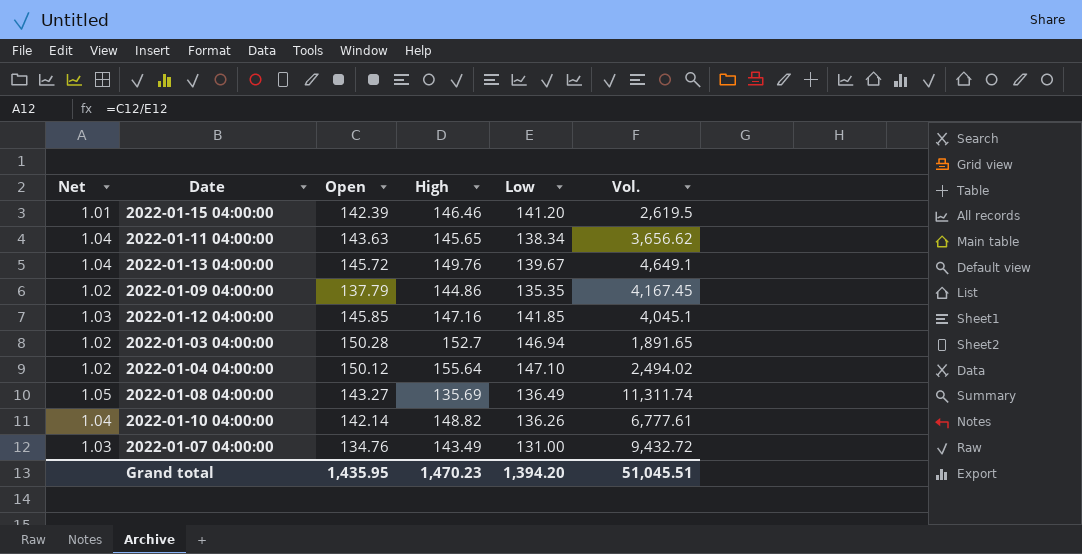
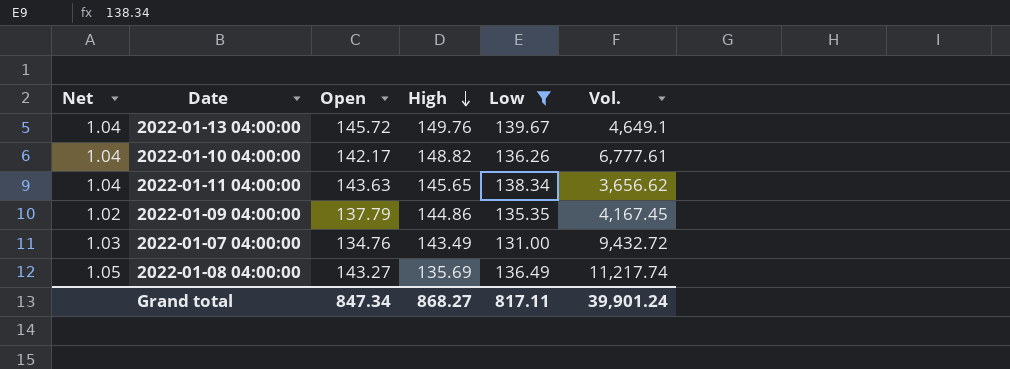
filter: none -> Low <= 139.67
row order: none -> High descending
2022-01-10 04:00:00 | Open: 142.14 -> 142.17
2022-01-08 04:00:00 | Vol.: 11,311.74 -> 11,217.74
Grand total | Open: 1,435.95 -> 847.34
Grand total | High: 1,470.23 -> 868.27
Grand total | Low: 1,394.20 -> 817.11
Grand total | Vol.: 51,045.51 -> 39,901.24

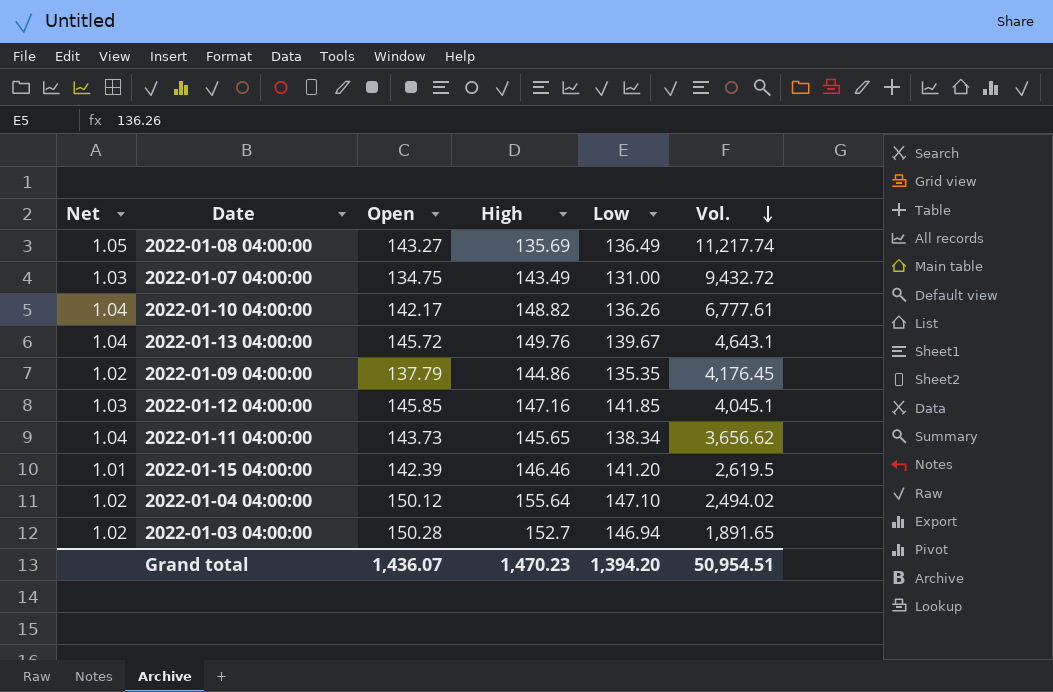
filter: Low <= 139.67 -> none
row order: High descending -> Vol. descending
2022-01-07 04:00:00 | Open: 134.76 -> 134.75
2022-01-13 04:00:00 | Vol.: 4,649.1 -> 4,643.1
2022-01-09 04:00:00 | Vol.: 4,167.45 -> 4,176.45
2022-01-11 04:00:00 | Open: 143.63 -> 143.73
Grand total | Open: 847.34 -> 1,436.07
Grand total | High: 868.27 -> 1,470.23
Grand total | Low: 817.11 -> 1,394.20
Grand total | Vol.: 39,901.24 -> 50,954.51

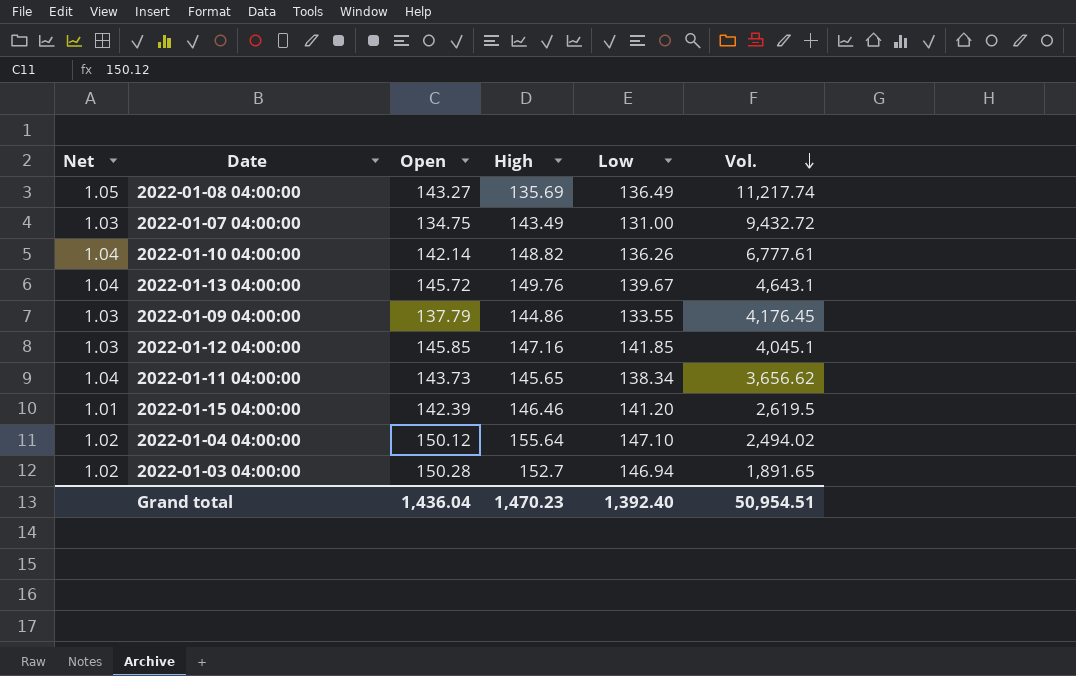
2022-01-10 04:00:00 | Open: 142.17 -> 142.14
2022-01-09 04:00:00 | Net: 1.02 -> 1.03
2022-01-09 04:00:00 | Low: 135.35 -> 133.55
Grand total | Open: 1,436.07 -> 1,436.04
Grand total | Low: 1,394.20 -> 1,392.40

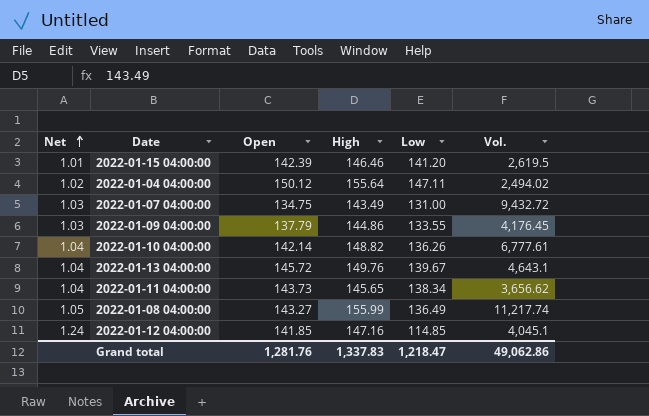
row order: Vol. descending -> Net ascending
row 2022-01-03 04:00:00: 1.02 | 150.28 | 152.7 | 146.94 | 1,891.65 -> none
2022-01-04 04:00:00 | Low: 147.10 -> 147.11
2022-01-08 04:00:00 | High: 135.69 -> 155.99
2022-01-12 04:00:00 | Net: 1.03 -> 1.24
2022-01-12 04:00:00 | Open: 145.85 -> 141.85
2022-01-12 04:00:00 | Low: 141.85 -> 114.85
Grand total | Open: 1,436.04 -> 1,281.76
Grand total | High: 1,470.23 -> 1,337.83
Grand total | Low: 1,392.40 -> 1,218.47
Grand total | Vol.: 50,954.51 -> 49,062.86

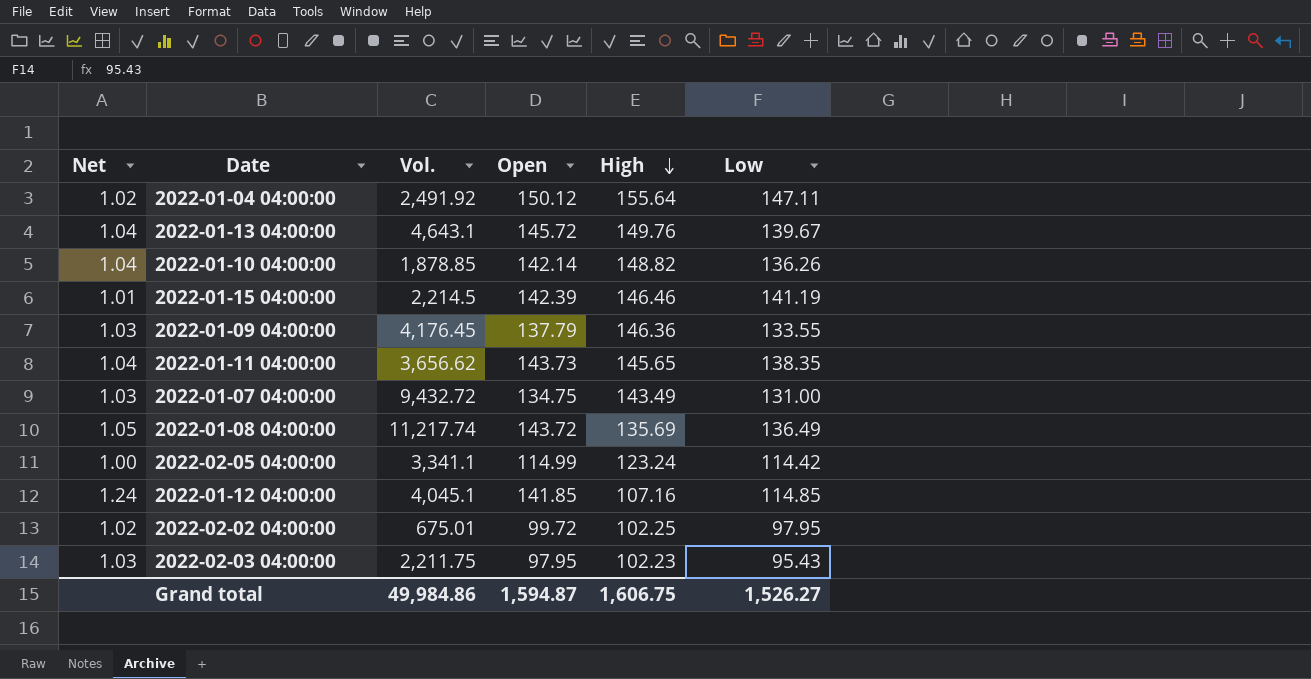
row order: Net ascending -> High descending
column Vol. | position: 6 -> 3
2022-01-04 04:00:00 | Vol.: 2,494.02 -> 2,491.92
2022-01-10 04:00:00 | Vol.: 6,777.61 -> 1,878.85
2022-01-15 04:00:00 | Vol.: 2,619.5 -> 2,214.5
2022-01-15 04:00:00 | Low: 141.20 -> 141.19
2022-01-09 04:00:00 | High: 144.86 -> 146.36
2022-01-11 04:00:00 | Low: 138.34 -> 138.35
2022-01-08 04:00:00 | Open: 143.27 -> 143.72
2022-01-08 04:00:00 | High: 155.99 -> 135.69
row 2022-02-05 04:00:00: none -> 1.00 | 3,341.1 | 114.99 | 123.24 | 114.42
2022-01-12 04:00:00 | High: 147.16 -> 107.16
row 2022-02-02 04:00:00: none -> 1.02 | 675.01 | 99.72 | 102.25 | 97.95
row 2022-02-03 04:00:00: none -> 1.03 | 2,211.75 | 97.95 | 102.23 | 95.43
Grand total | Vol.: 49,062.86 -> 49,984.86
Grand total | Open: 1,281.76 -> 1,594.87
Grand total | High: 1,337.83 -> 1,606.75
Grand total | Low: 1,218.47 -> 1,526.27

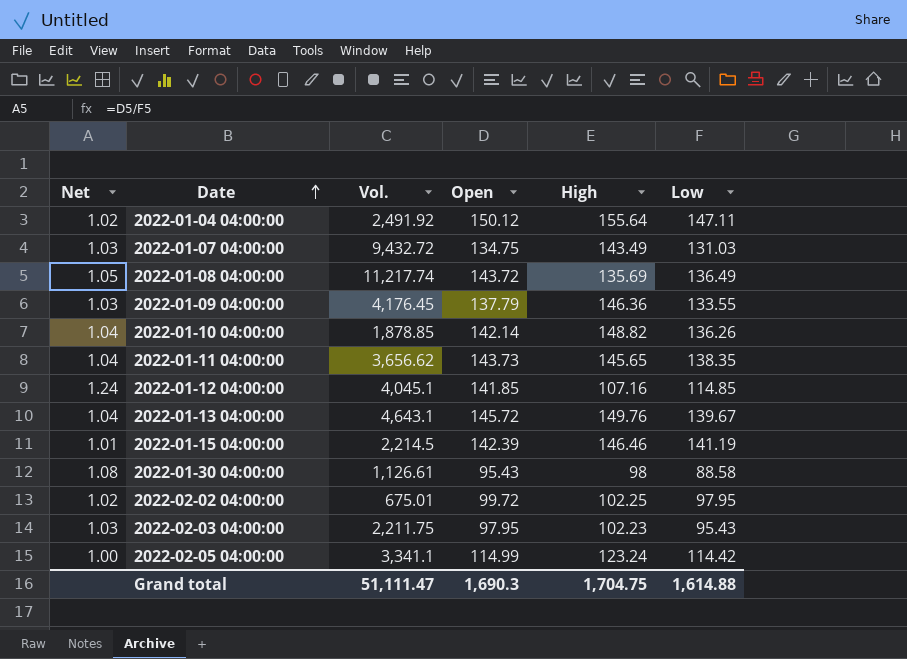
row order: High descending -> Date ascending
2022-01-07 04:00:00 | Low: 131.00 -> 131.03
row 2022-01-30 04:00:00: none -> 1.08 | 1,126.61 | 95.43 | 98 | 88.58
Grand total | Vol.: 49,984.86 -> 51,111.47
Grand total | Open: 1,594.87 -> 1,690.3
Grand total | High: 1,606.75 -> 1,704.75
Grand total | Low: 1,526.27 -> 1,614.88

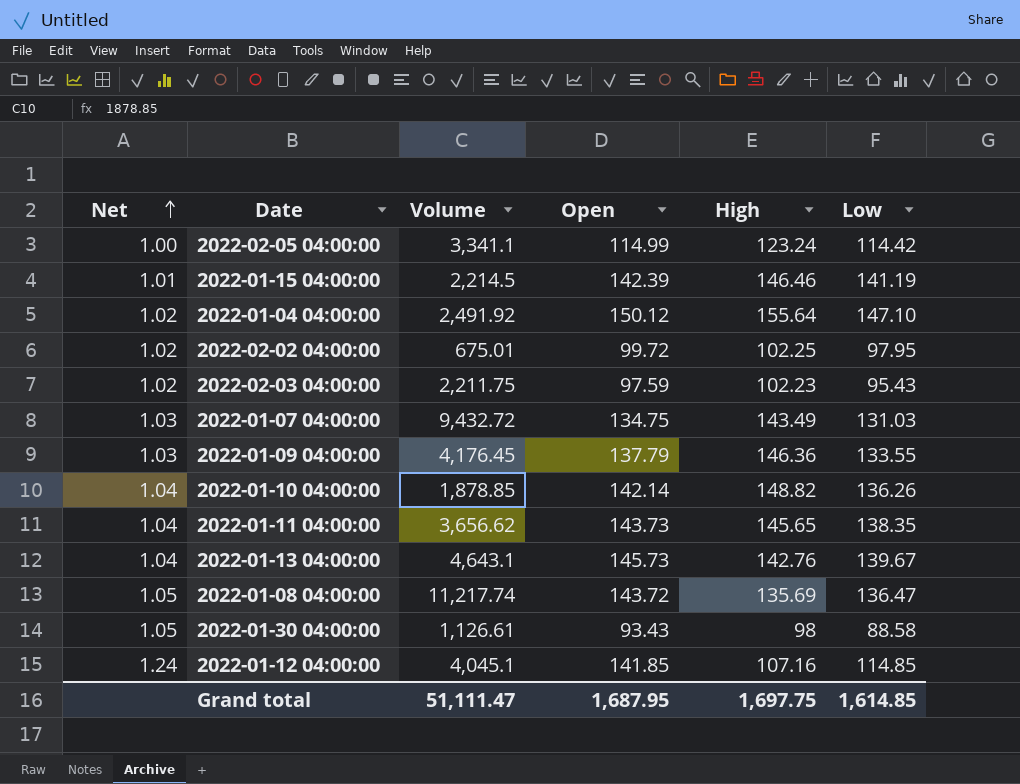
row order: Date ascending -> Net ascending
column name: Vol. -> Volume
2022-01-04 04:00:00 | Low: 147.11 -> 147.10
2022-02-03 04:00:00 | Net: 1.03 -> 1.02
2022-02-03 04:00:00 | Open: 97.95 -> 97.59
2022-01-13 04:00:00 | Open: 145.72 -> 145.73
2022-01-13 04:00:00 | High: 149.76 -> 142.76
2022-01-08 04:00:00 | Low: 136.49 -> 136.47
2022-01-30 04:00:00 | Net: 1.08 -> 1.05
2022-01-30 04:00:00 | Open: 95.43 -> 93.43
Grand total | Open: 1,690.3 -> 1,687.95
Grand total | High: 1,704.75 -> 1,697.75
Grand total | Low: 1,614.88 -> 1,614.85

